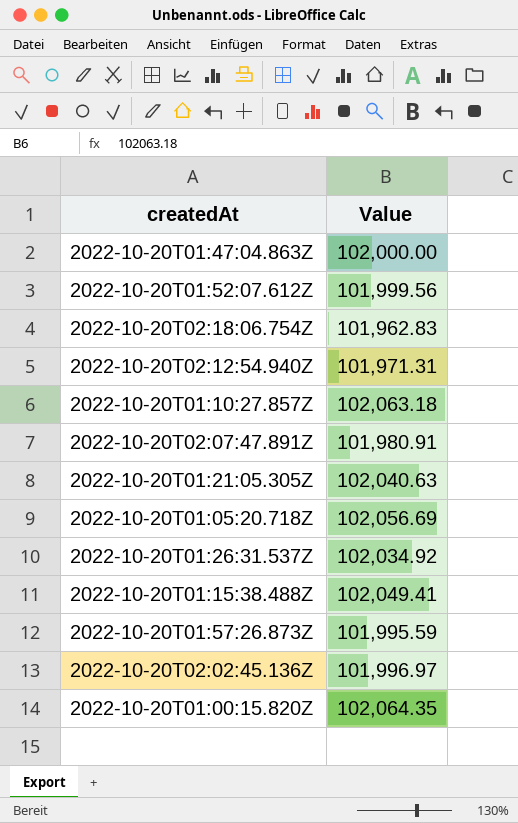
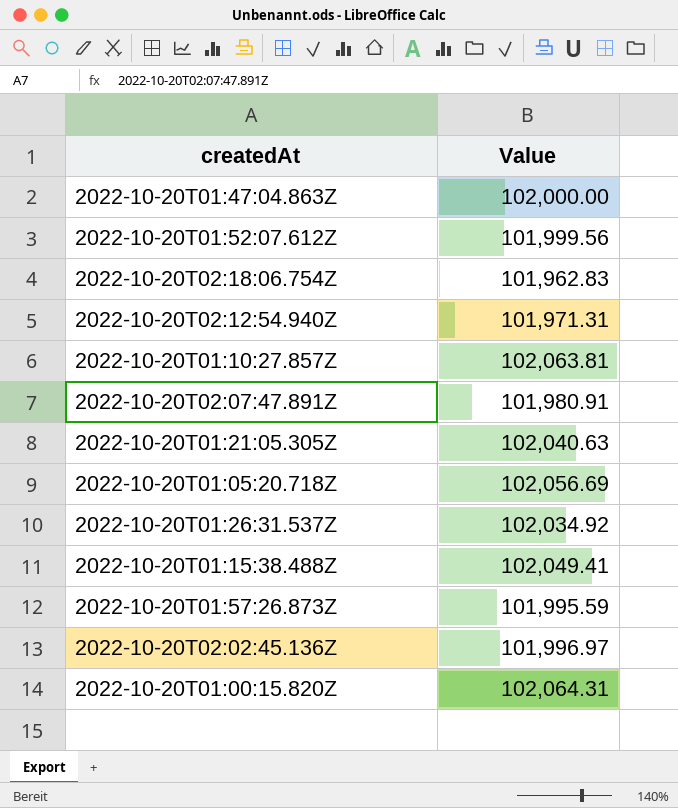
2022-10-20T01:10:27.857Z | Value: 102,063.18 -> 102,063.81
2022-10-20T01:00:15.820Z | Value: 102,064.35 -> 102,064.31

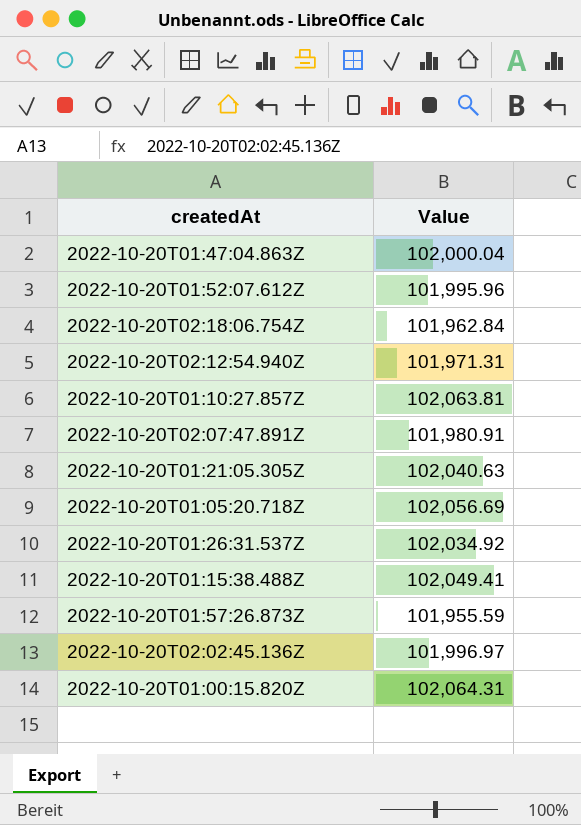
2022-10-20T01:47:04.863Z | Value: 102,000.00 -> 102,000.04
2022-10-20T01:52:07.612Z | Value: 101,999.56 -> 101,995.96
2022-10-20T02:18:06.754Z | Value: 101,962.83 -> 101,962.84
2022-10-20T01:57:26.873Z | Value: 101,995.59 -> 101,955.59

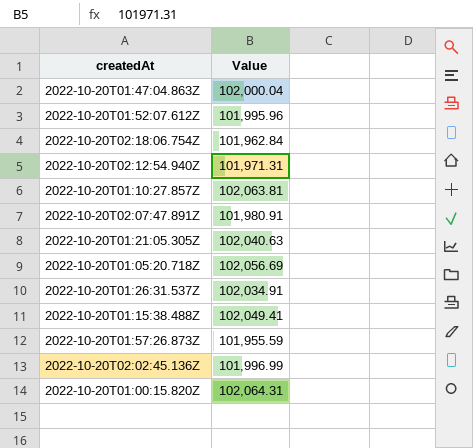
2022-10-20T01:26:31.537Z | Value: 102,034.92 -> 102,034.91
2022-10-20T02:02:45.136Z | Value: 101,996.97 -> 101,996.99

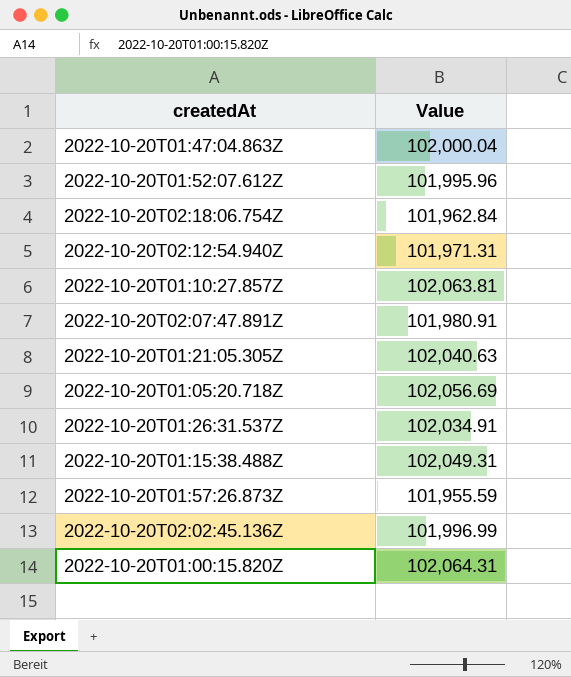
2022-10-20T01:15:38.488Z | Value: 102,049.41 -> 102,049.31

